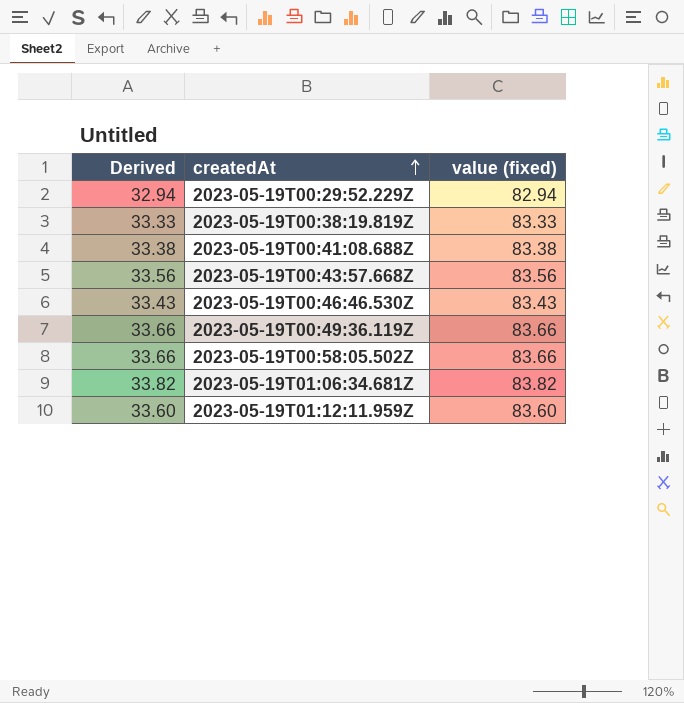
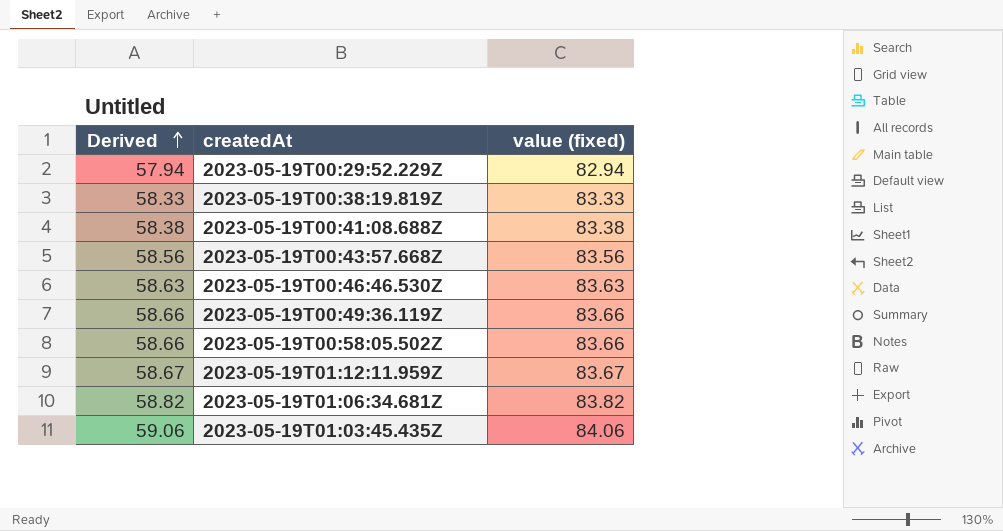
row order: createdAt ascending -> Derived ascending
column Derived | formula: [value (fixed)] - 50 -> [value (fixed)] - 25
2023-05-19T00:46:46.530Z | value (fixed): 83.43 -> 83.63
2023-05-19T01:12:11.959Z | value (fixed): 83.60 -> 83.67
row 2023-05-19T01:03:45.435Z: none -> 59.06 | 84.06

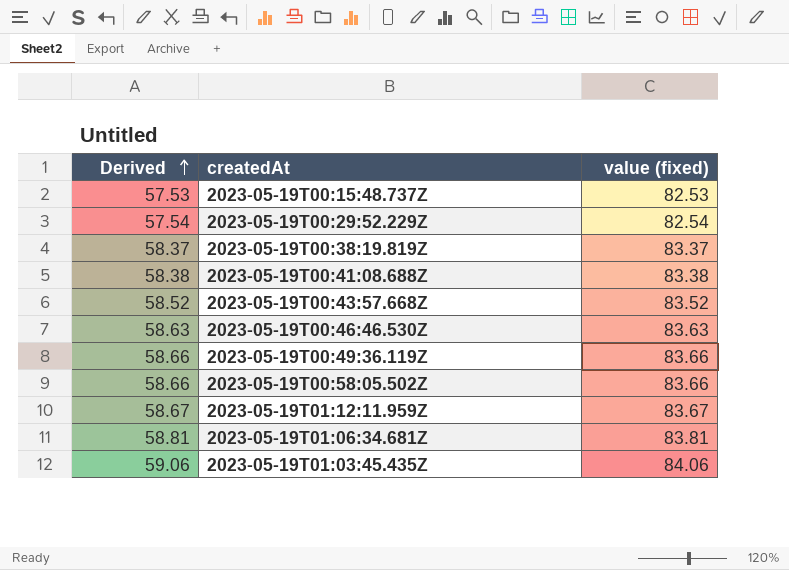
row 2023-05-19T00:15:48.737Z: none -> 57.53 | 82.53
2023-05-19T00:29:52.229Z | Derived: 57.94 -> 57.54
2023-05-19T00:29:52.229Z | value (fixed): 82.94 -> 82.54
2023-05-19T00:38:19.819Z | Derived: 58.33 -> 58.37
2023-05-19T00:38:19.819Z | value (fixed): 83.33 -> 83.37
2023-05-19T00:43:57.668Z | Derived: 58.56 -> 58.52
2023-05-19T00:43:57.668Z | value (fixed): 83.56 -> 83.52
2023-05-19T01:06:34.681Z | Derived: 58.82 -> 58.81
2023-05-19T01:06:34.681Z | value (fixed): 83.82 -> 83.81

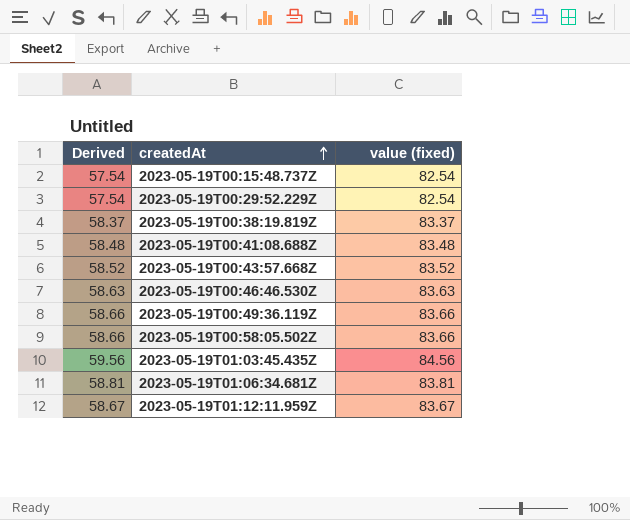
row order: Derived ascending -> createdAt ascending
2023-05-19T00:15:48.737Z | Derived: 57.53 -> 57.54
2023-05-19T00:15:48.737Z | value (fixed): 82.53 -> 82.54
2023-05-19T00:41:08.688Z | Derived: 58.38 -> 58.48
2023-05-19T00:41:08.688Z | value (fixed): 83.38 -> 83.48
2023-05-19T01:03:45.435Z | Derived: 59.06 -> 59.56
2023-05-19T01:03:45.435Z | value (fixed): 84.06 -> 84.56

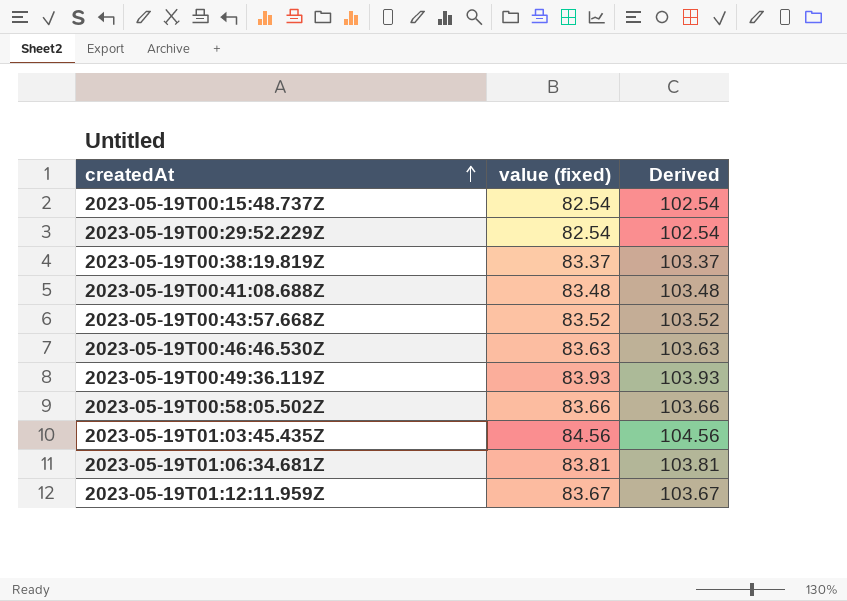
column Derived | formula: [value (fixed)] - 25 -> [value (fixed)] + 20
column Derived | position: 1 -> 3
2023-05-19T00:49:36.119Z | value (fixed): 83.66 -> 83.93

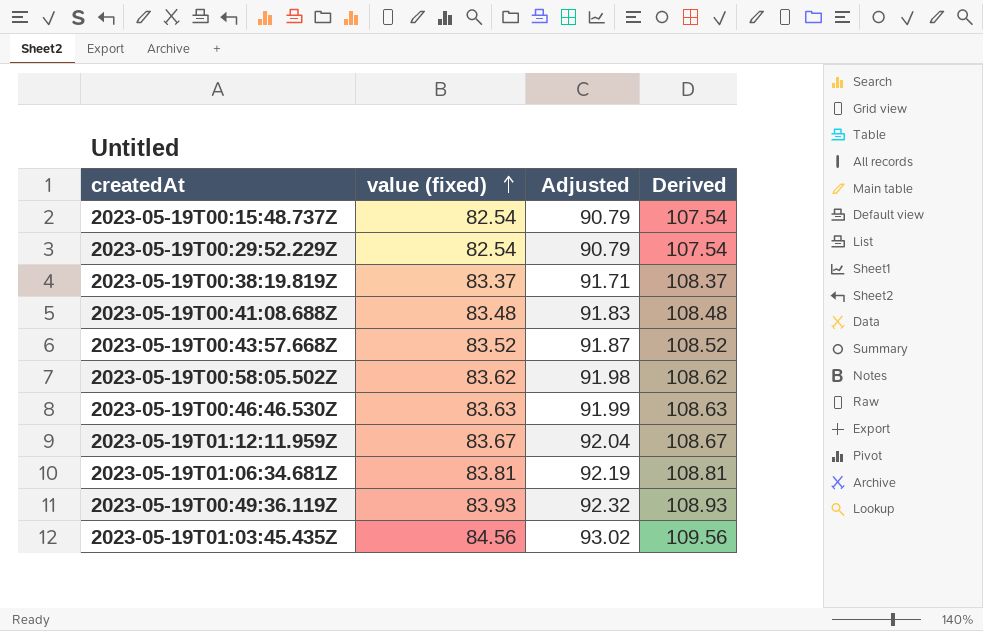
row order: createdAt ascending -> value (fixed) ascending
column Adjusted | formula: none -> [value (fixed)] * 1.1
column Derived | formula: [value (fixed)] + 20 -> [value (fixed)] + 25
2023-05-19T00:58:05.502Z | value (fixed): 83.66 -> 83.62

